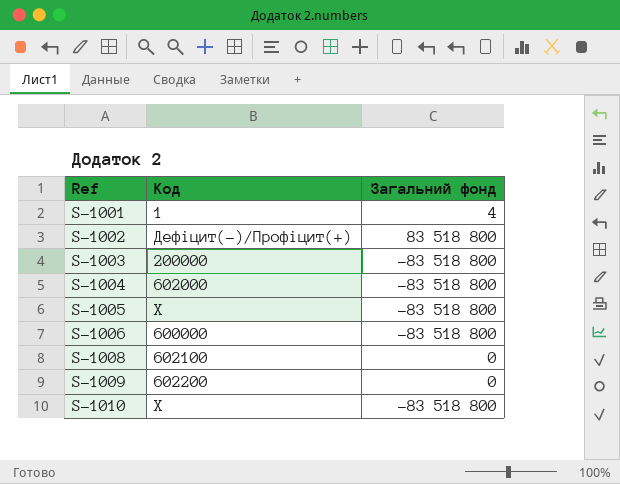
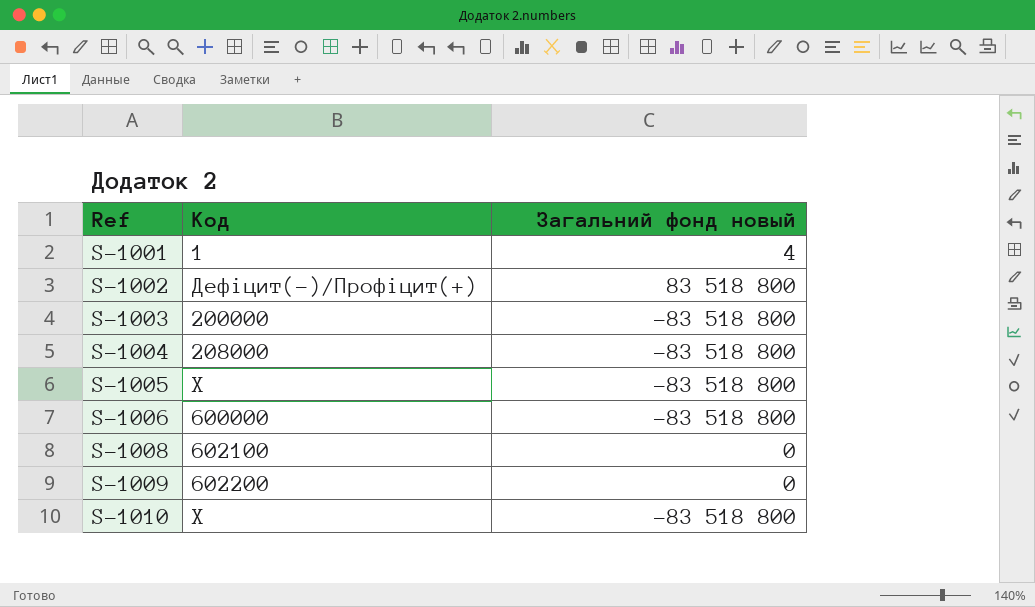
column name: Загальний фонд -> Загальний фонд новый
S-1004 | Код: 602000 -> 208000

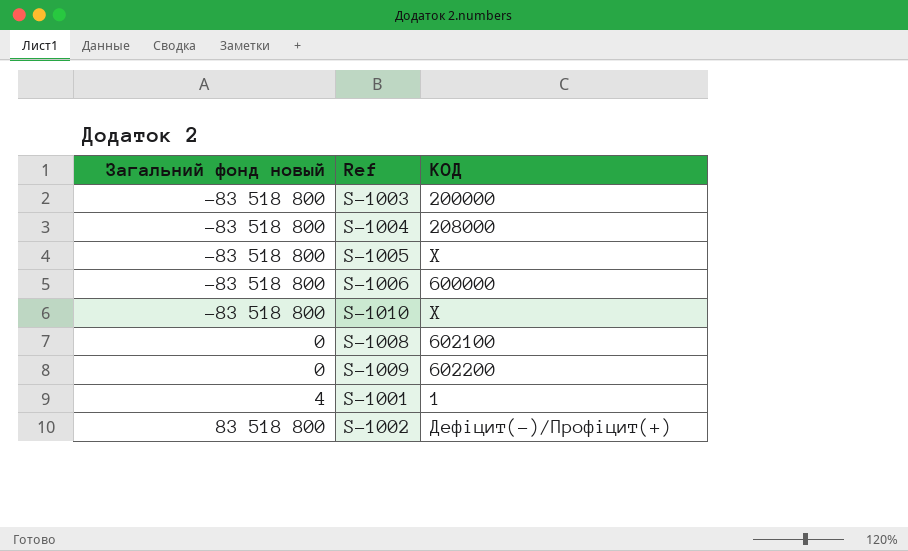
row order: Ref ascending -> Загальний фонд новый ascending
column Загальний фонд новый | position: 3 -> 1
column name: Код -> КОД

